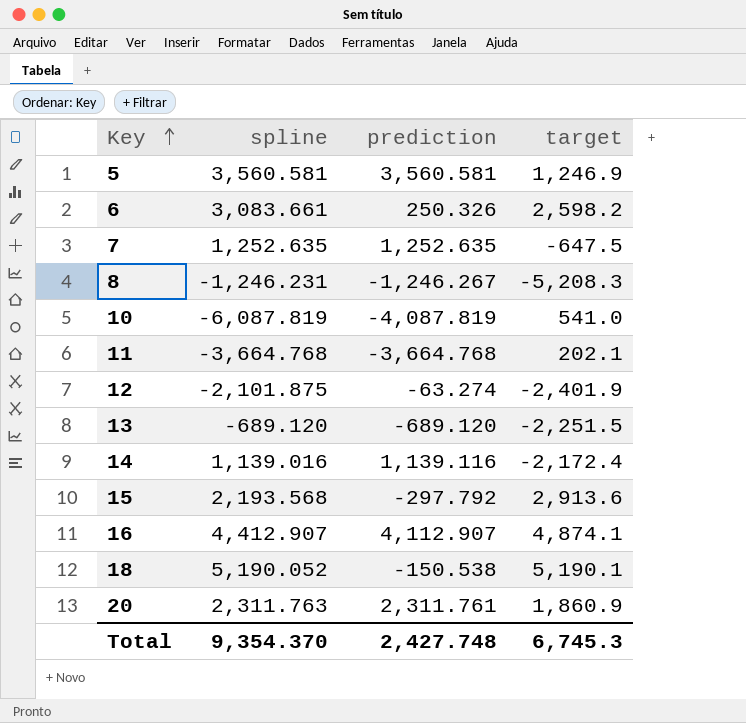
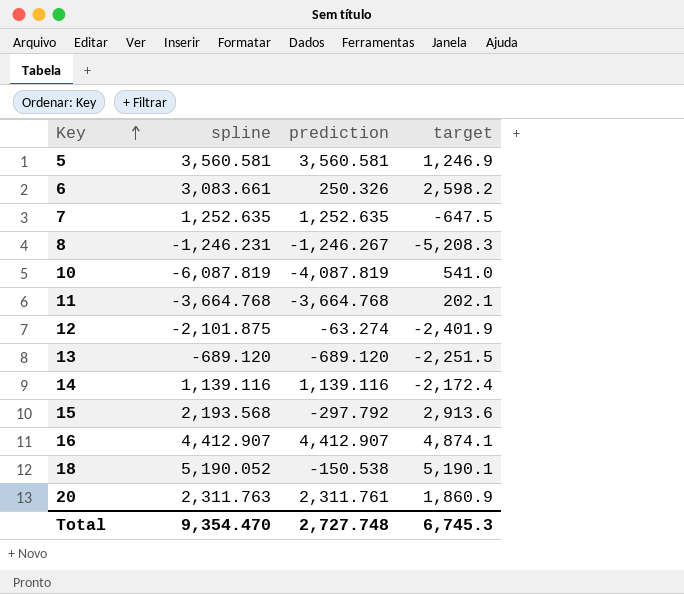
14 | spline: 1,139.016 -> 1,139.116
16 | prediction: 4,112.907 -> 4,412.907
Total | spline: 9,354.370 -> 9,354.470
Total | prediction: 2,427.748 -> 2,727.748

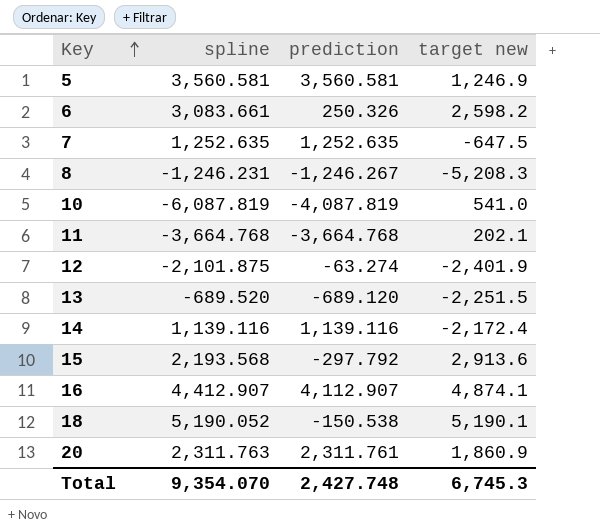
column name: target -> target new
13 | spline: -689.120 -> -689.520
16 | prediction: 4,412.907 -> 4,112.907
Total | spline: 9,354.470 -> 9,354.070
Total | prediction: 2,727.748 -> 2,427.748

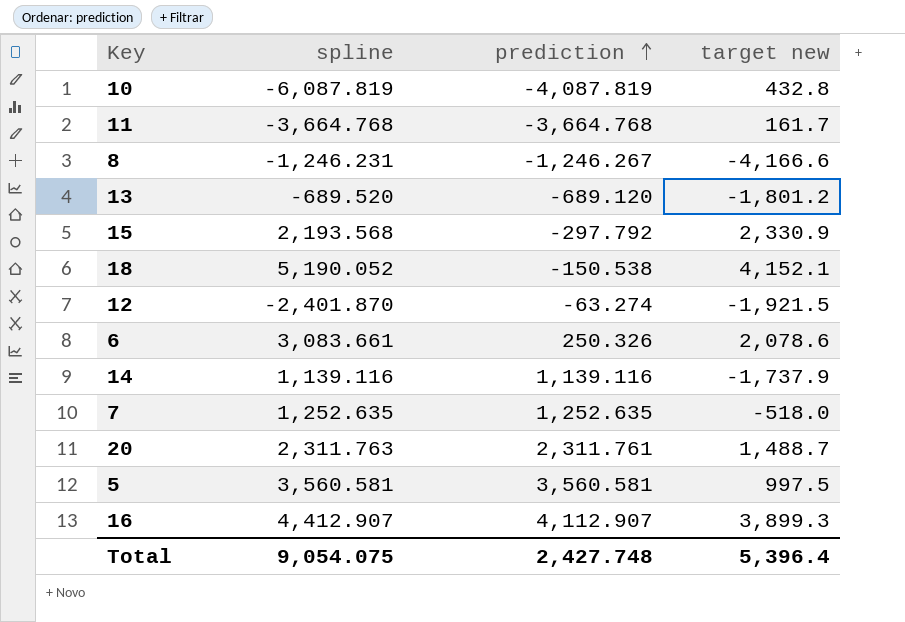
row order: Key ascending -> prediction ascending
10 | target new: 541.0 -> 432.8
11 | target new: 202.1 -> 161.7
8 | target new: -5,208.3 -> -4,166.6
13 | target new: -2,251.5 -> -1,801.2
15 | target new: 2,913.6 -> 2,330.9
18 | target new: 5,190.1 -> 4,152.1
12 | spline: -2,101.875 -> -2,401.870
12 | target new: -2,401.9 -> -1,921.5
6 | target new: 2,598.2 -> 2,078.6
14 | target new: -2,172.4 -> -1,737.9
7 | target new: -647.5 -> -518.0
20 | target new: 1,860.9 -> 1,488.7
5 | target new: 1,246.9 -> 997.5
16 | target new: 4,874.1 -> 3,899.3
Total | spline: 9,354.070 -> 9,054.075
Total | target new: 6,745.3 -> 5,396.4

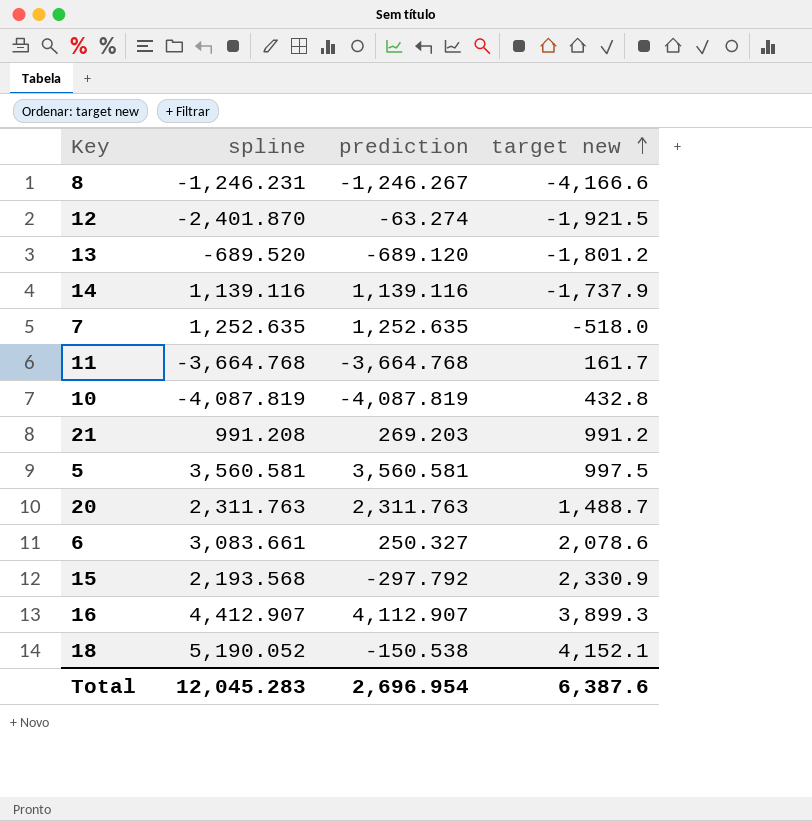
row order: prediction ascending -> target new ascending
10 | spline: -6,087.819 -> -4,087.819
row 21: none -> 991.208 | 269.203 | 991.2
20 | prediction: 2,311.761 -> 2,311.763
6 | prediction: 250.326 -> 250.327
Total | spline: 9,054.075 -> 12,045.283
Total | prediction: 2,427.748 -> 2,696.954
Total | target new: 5,396.4 -> 6,387.6

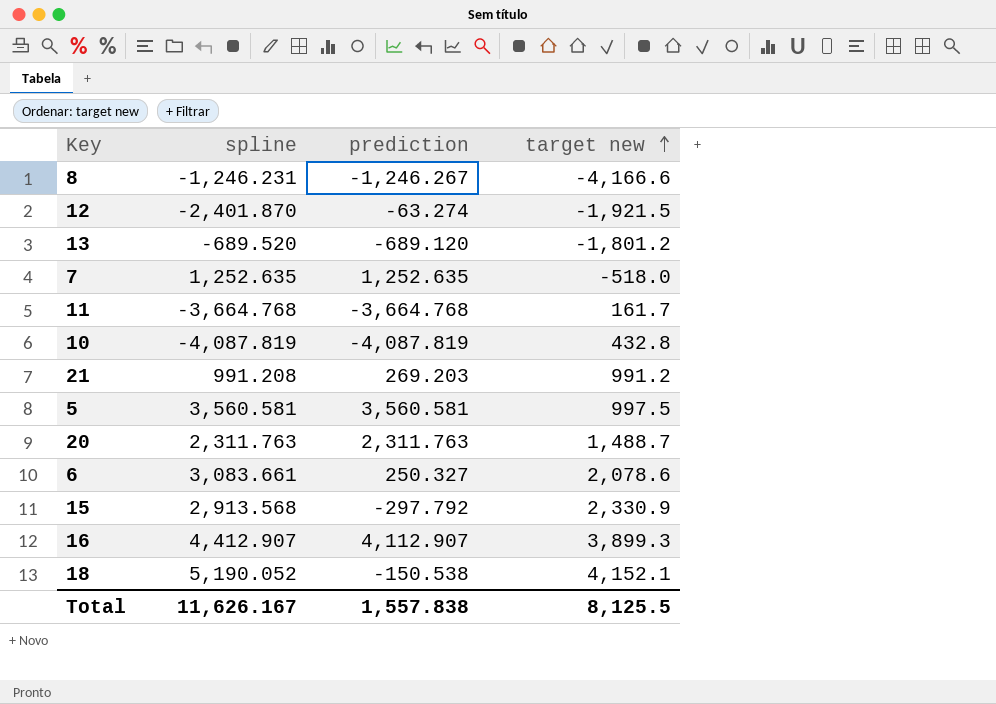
row 14: 1,139.116 | 1,139.116 | -1,737.9 -> none
15 | spline: 2,193.568 -> 2,913.568
Total | spline: 12,045.283 -> 11,626.167
Total | prediction: 2,696.954 -> 1,557.838
Total | target new: 6,387.6 -> 8,125.5

